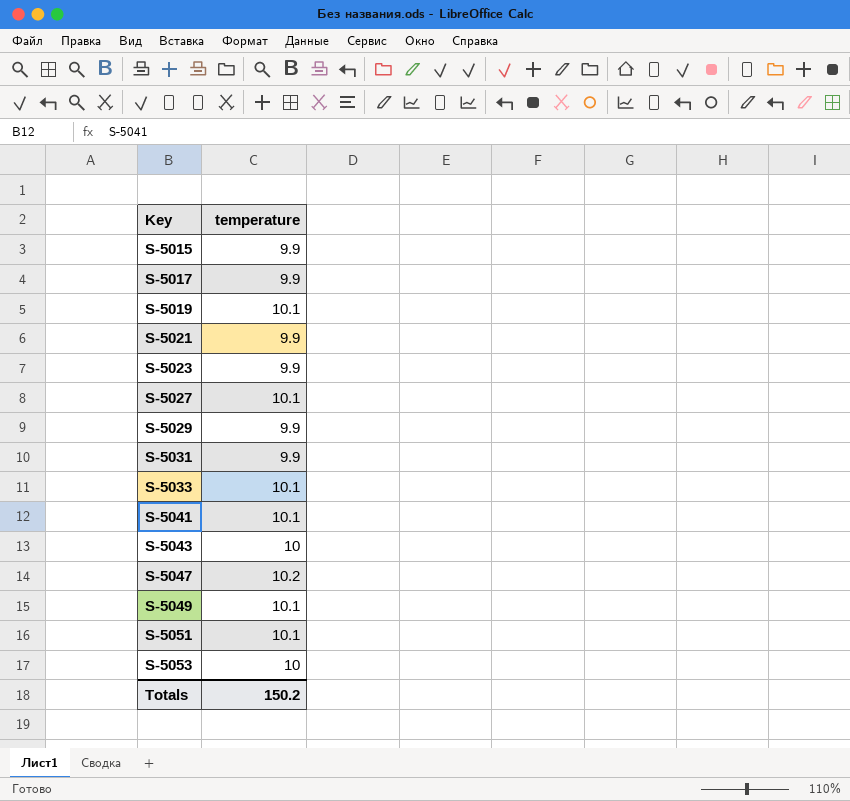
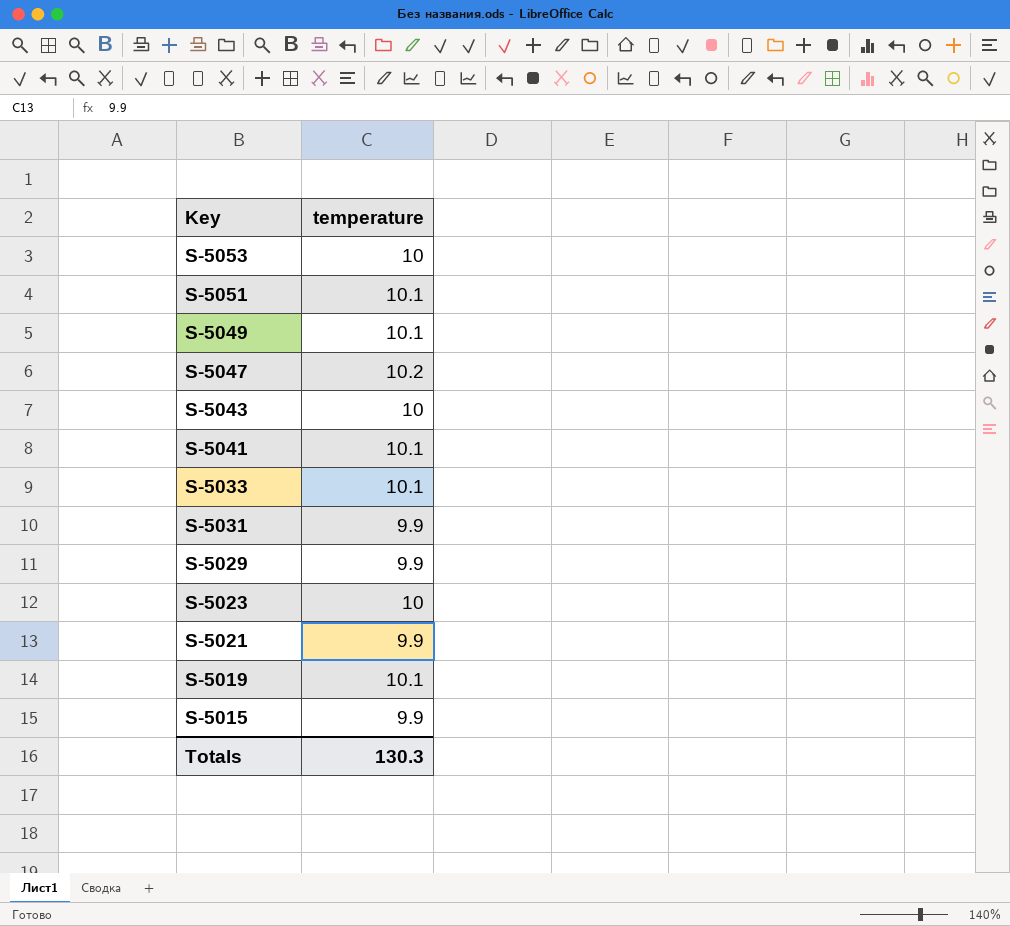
row order: Key ascending -> Key descending
row S-5017: 9.9 -> none
row S-5027: 10.1 -> none
S-5023 | temperature: 9.9 -> 10
Totals | temperature: 150.2 -> 130.3

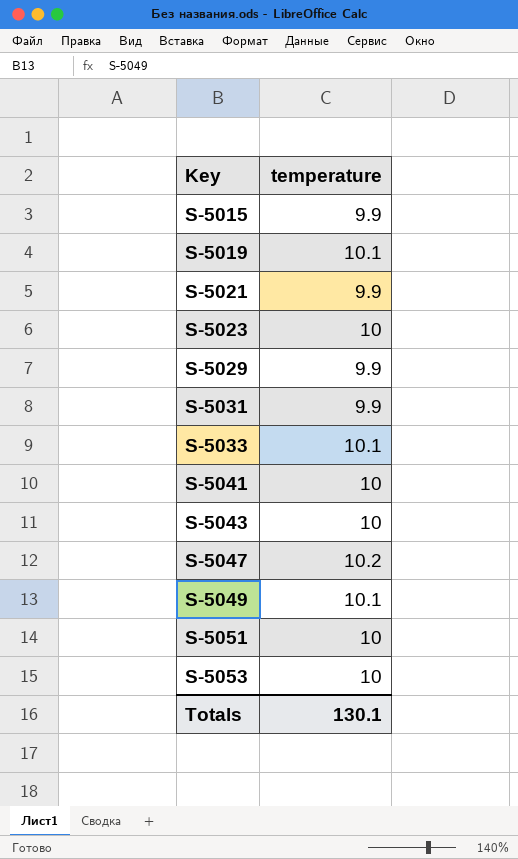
row order: Key descending -> Key ascending
S-5041 | temperature: 10.1 -> 10
S-5051 | temperature: 10.1 -> 10
Totals | temperature: 130.3 -> 130.1

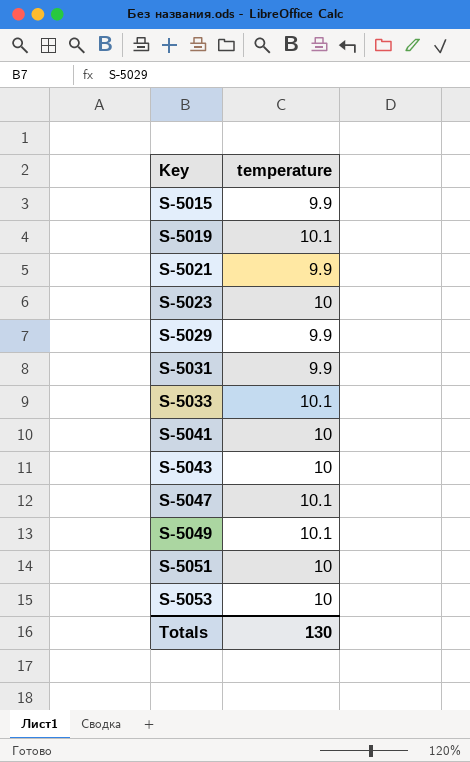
S-5047 | temperature: 10.2 -> 10.1
Totals | temperature: 130.1 -> 130

